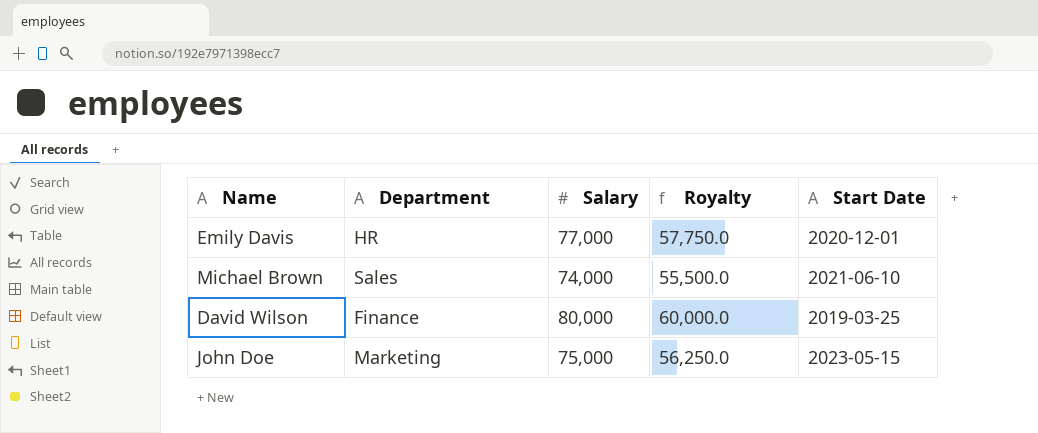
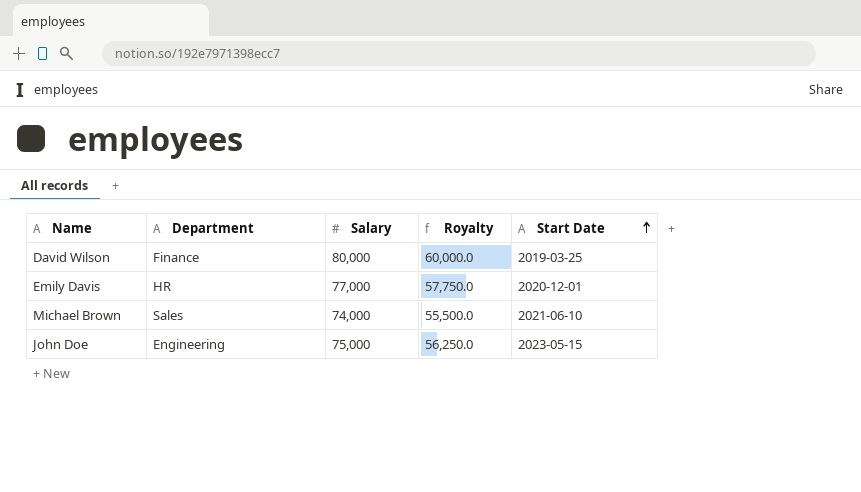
row order: none -> Start Date ascending
John Doe | Department: Marketing -> Engineering

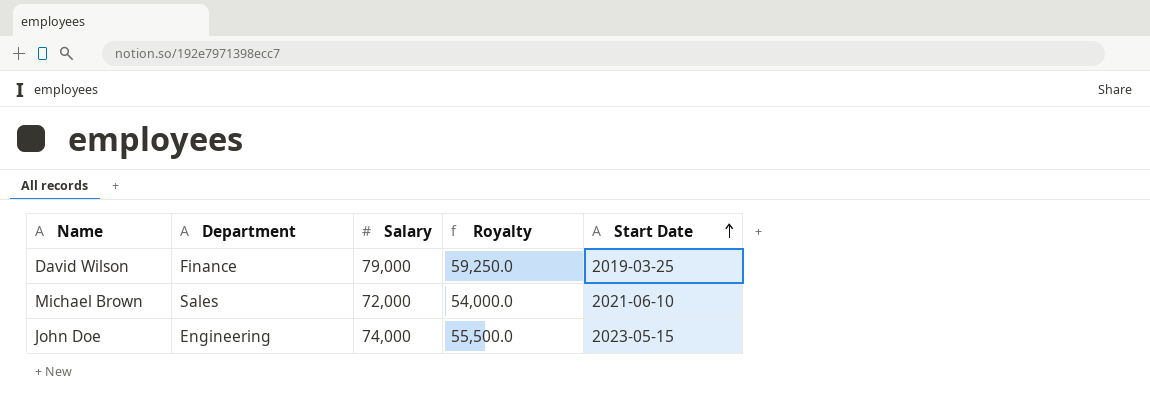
row Emily Davis: HR | 77,000 | 57,750.0 | 2020-12-01 -> none
David Wilson | Salary: 80,000 -> 79,000
David Wilson | Royalty: 60,000.0 -> 59,250.0
Michael Brown | Salary: 74,000 -> 72,000
Michael Brown | Royalty: 55,500.0 -> 54,000.0
John Doe | Salary: 75,000 -> 74,000
John Doe | Royalty: 56,250.0 -> 55,500.0

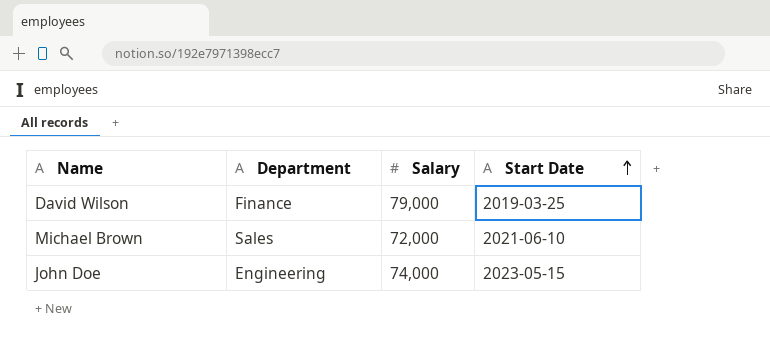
column Royalty | formula: [Salary] * 0.75 -> none

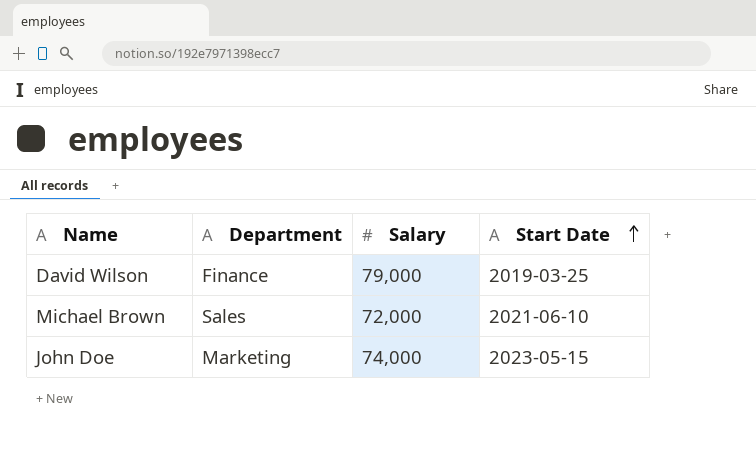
John Doe | Department: Engineering -> Marketing

